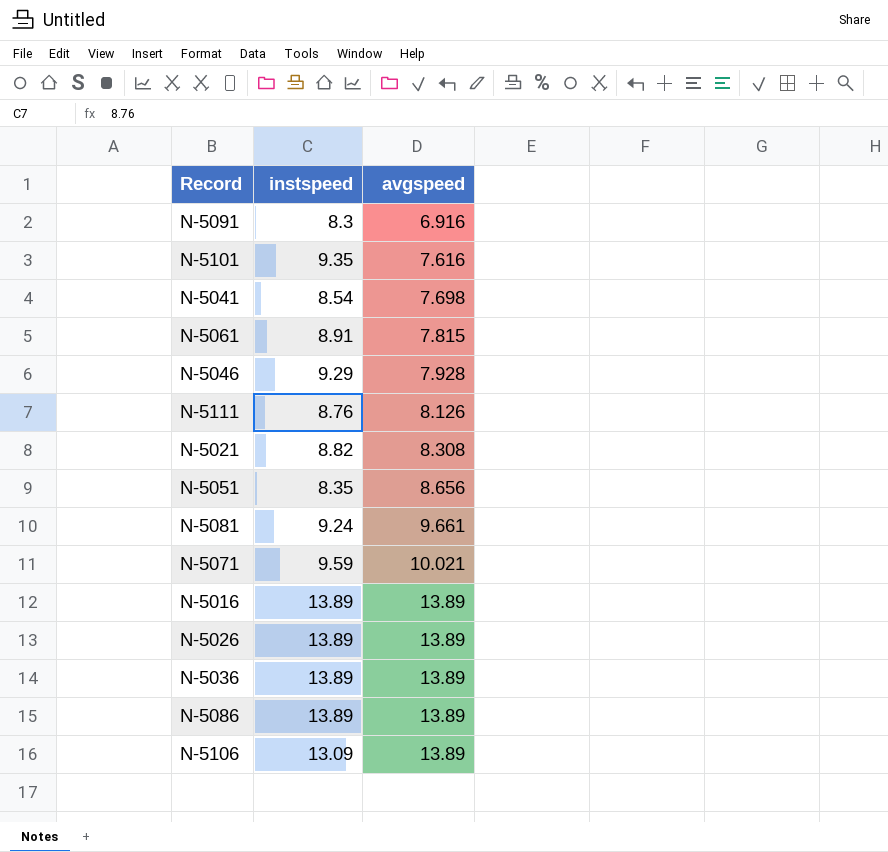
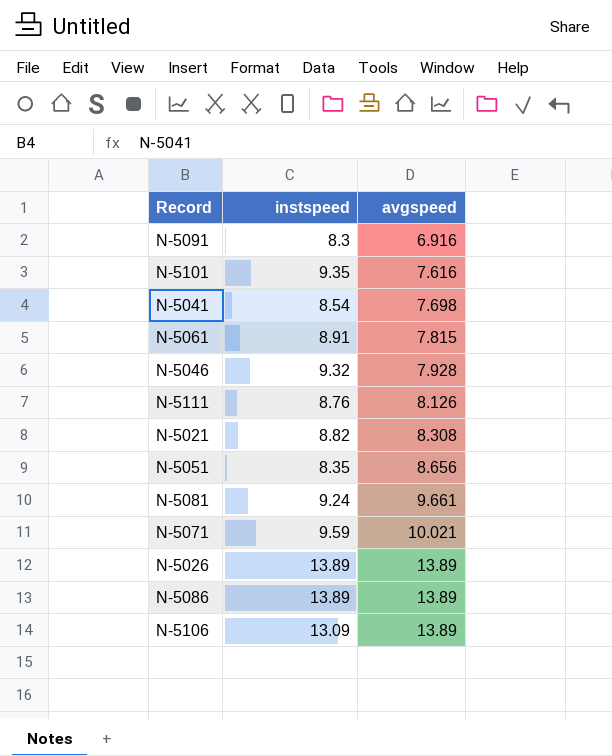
row N-5016: 13.89 | 13.89 -> none
row N-5036: 13.89 | 13.89 -> none
N-5046 | instspeed: 9.29 -> 9.32

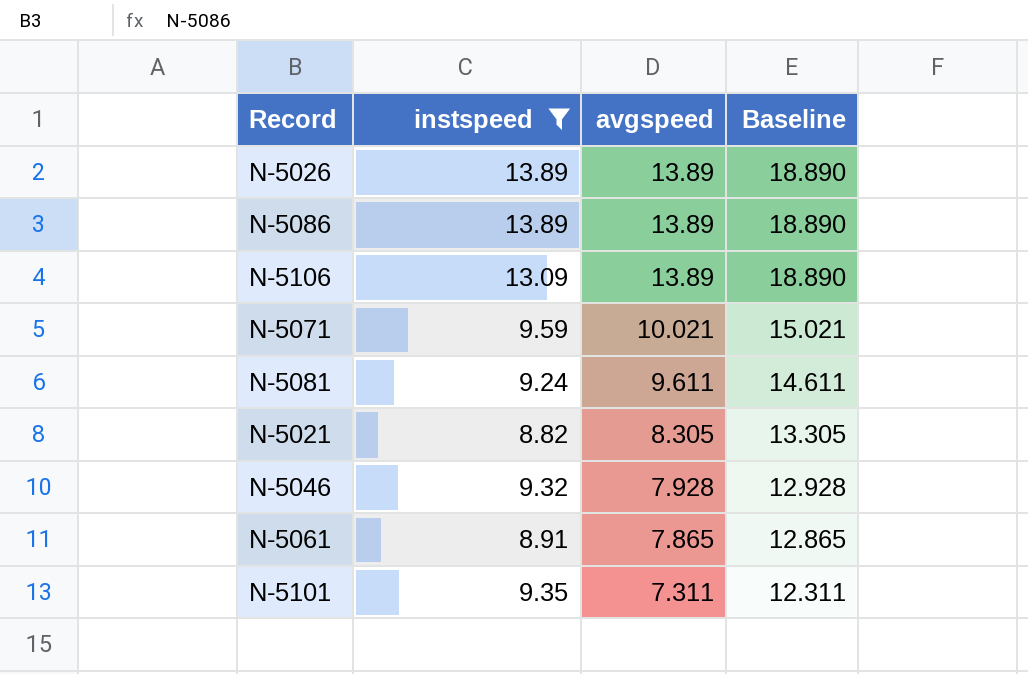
filter: none -> instspeed >= 8.82
row order: avgspeed ascending -> avgspeed descending
column Baseline | formula: none -> [avgspeed] + 5
N-5081 | avgspeed: 9.661 -> 9.611
N-5021 | avgspeed: 8.308 -> 8.305
N-5061 | avgspeed: 7.815 -> 7.865
N-5101 | avgspeed: 7.616 -> 7.311

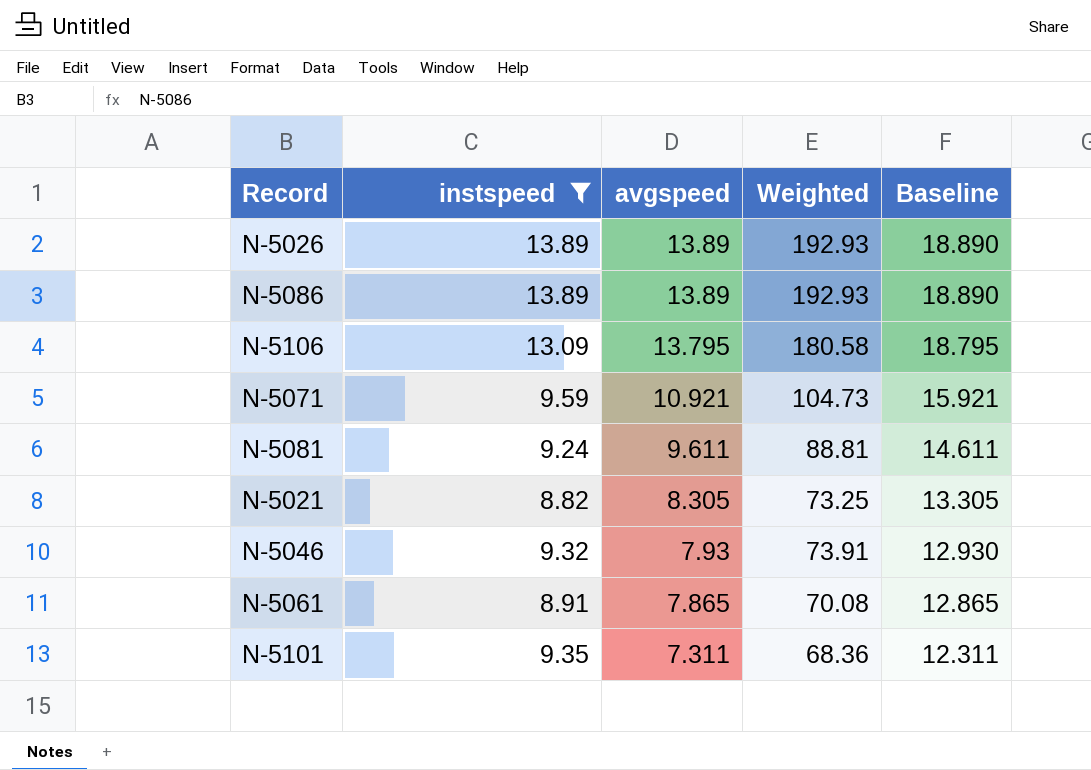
column Weighted | formula: none -> [instspeed] * [avgspeed]
N-5106 | avgspeed: 13.89 -> 13.795
N-5106 | Baseline: 18.890 -> 18.795
N-5071 | avgspeed: 10.021 -> 10.921
N-5071 | Baseline: 15.021 -> 15.921
N-5046 | avgspeed: 7.928 -> 7.93
N-5046 | Baseline: 12.928 -> 12.930

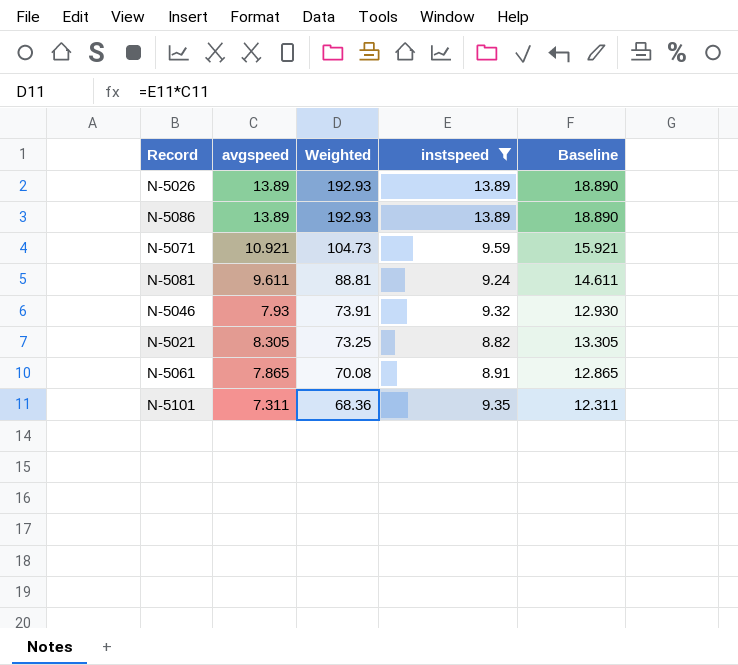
row order: avgspeed descending -> Weighted descending
column instspeed | position: 2 -> 4
row N-5106: 13.09 | 13.795 | 180.58 | 18.795 -> none

